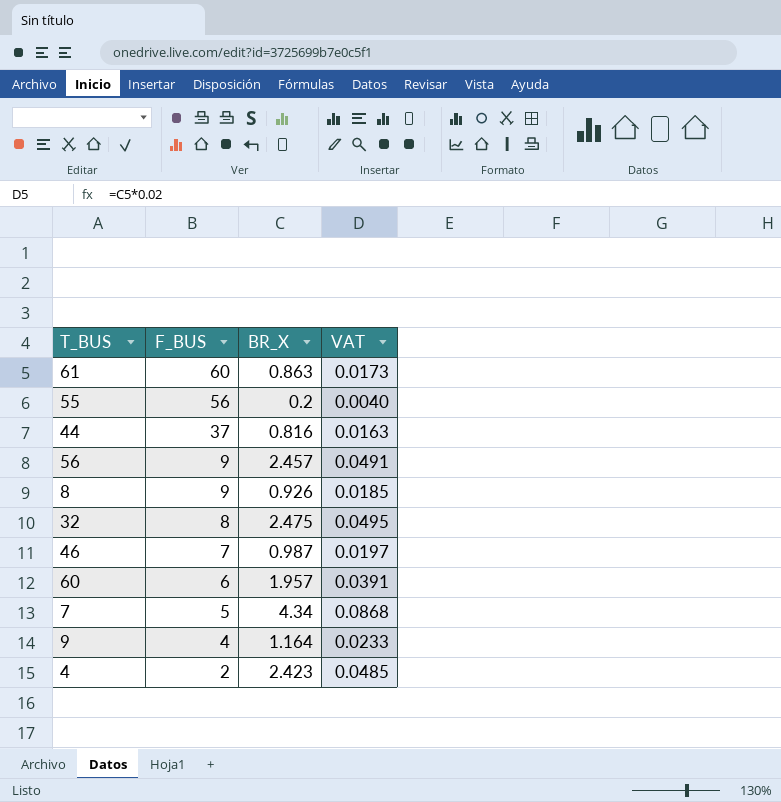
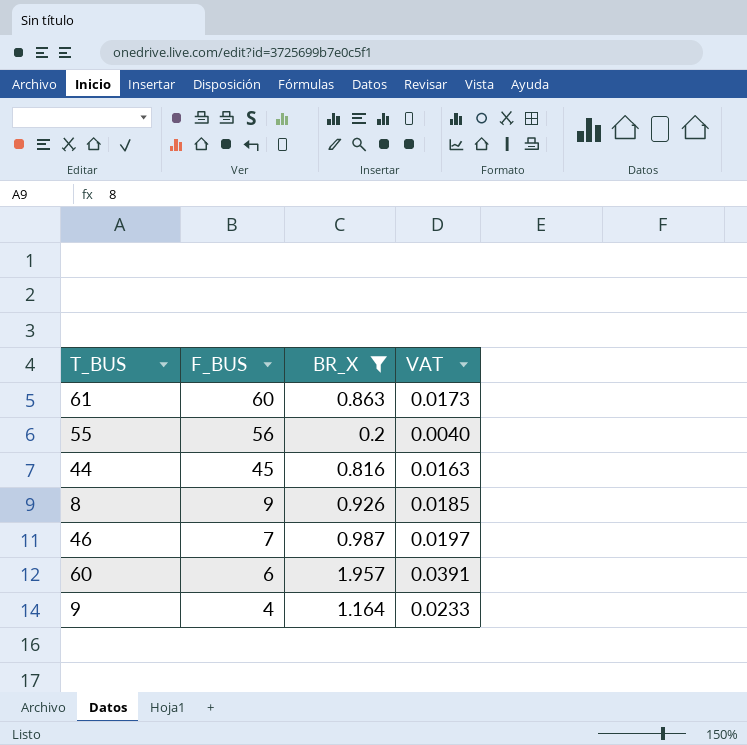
filter: none -> BR_X <= 1.957
44 | F_BUS: 37 -> 45

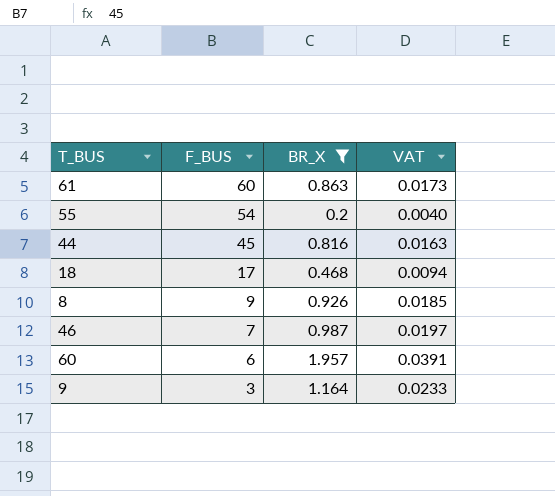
55 | F_BUS: 56 -> 54
row 18: none -> 17 | 0.468 | 0.0094
9 | F_BUS: 4 -> 3

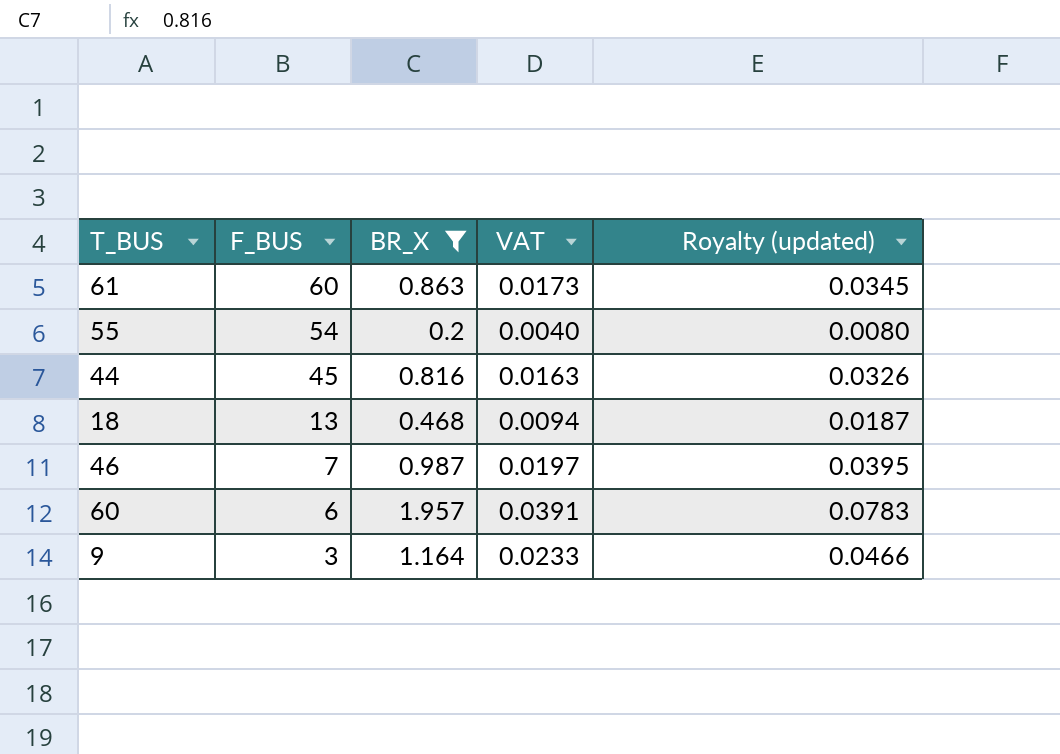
column Royalty (updated) | formula: none -> [BR_X] * 0.04
row 8: 9 | 0.926 | 0.0185 -> none
18 | F_BUS: 17 -> 13

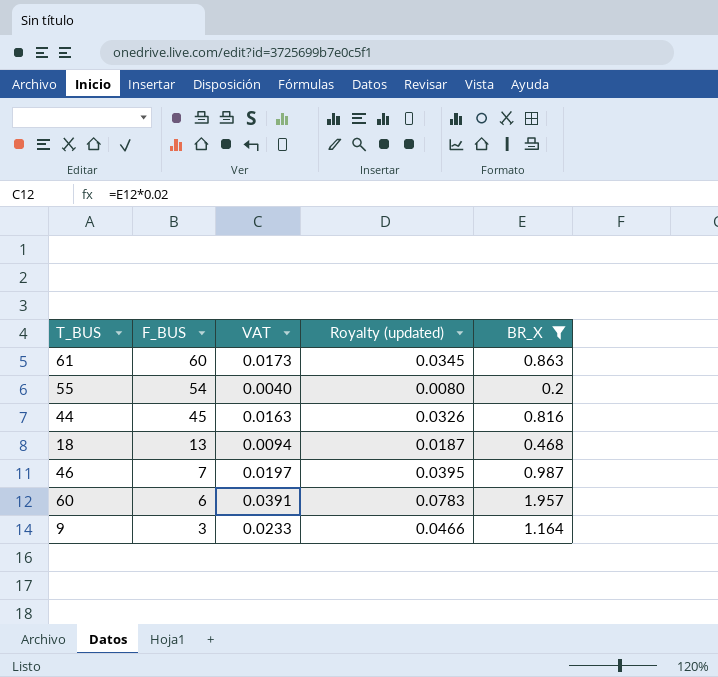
column BR_X | position: 3 -> 5

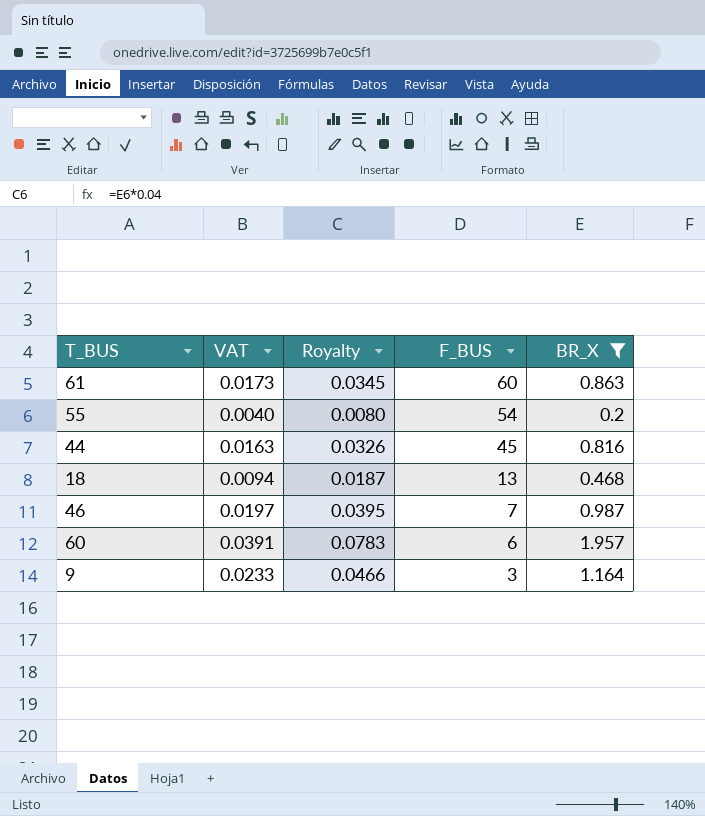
column name: Royalty (updated) -> Royalty
column F_BUS | position: 2 -> 4

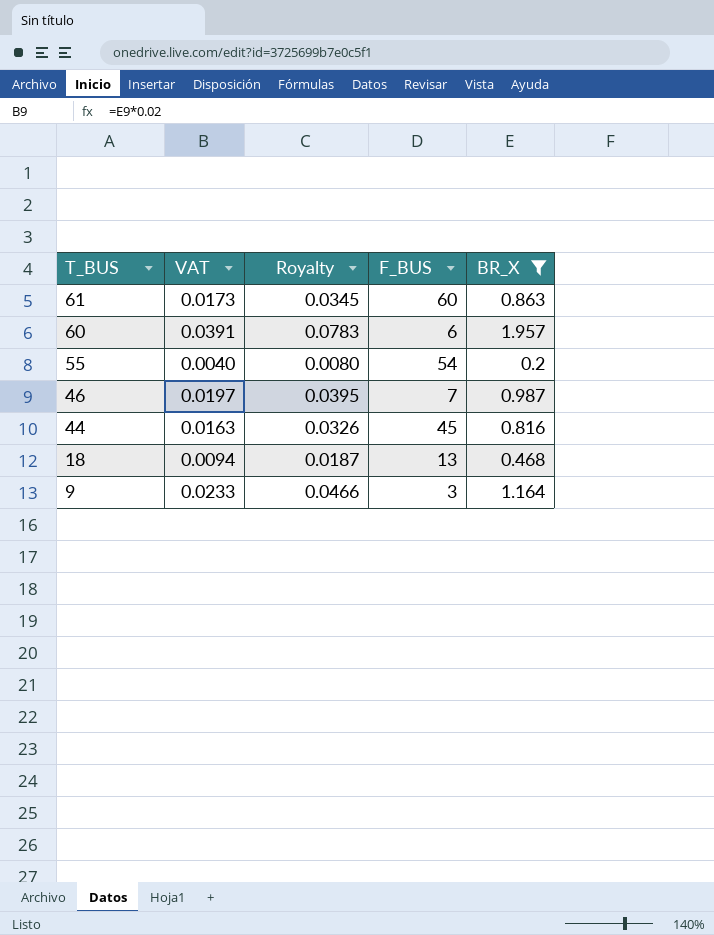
row order: F_BUS descending -> T_BUS descending

